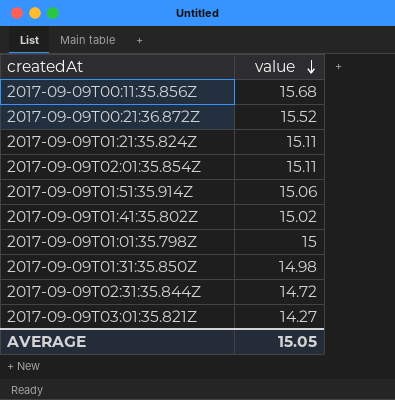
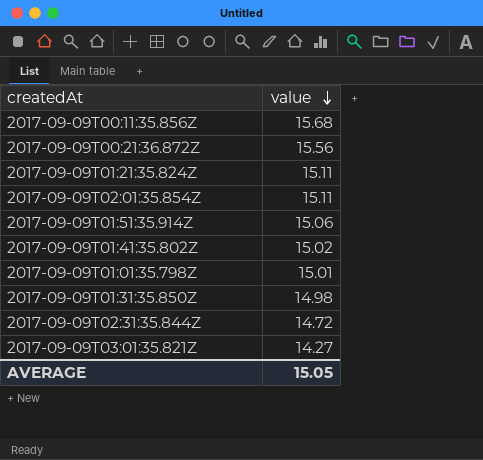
2017-09-09T00:21:36.872Z | value: 15.52 -> 15.56
2017-09-09T01:01:35.798Z | value: 15 -> 15.01

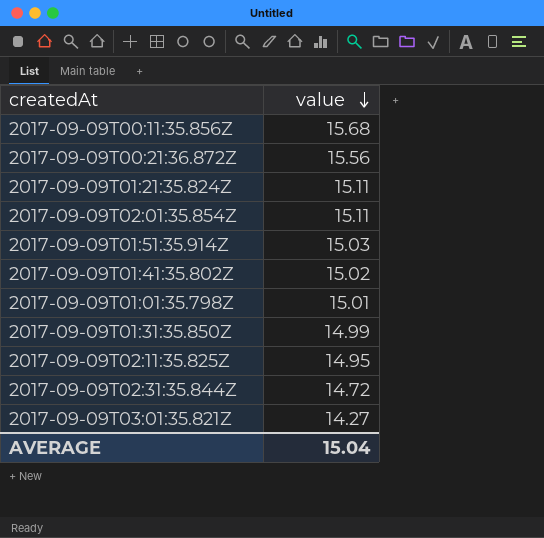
2017-09-09T01:51:35.914Z | value: 15.06 -> 15.03
2017-09-09T01:31:35.850Z | value: 14.98 -> 14.99
row 2017-09-09T02:11:35.825Z: none -> 14.95
AVERAGE | value: 15.05 -> 15.04

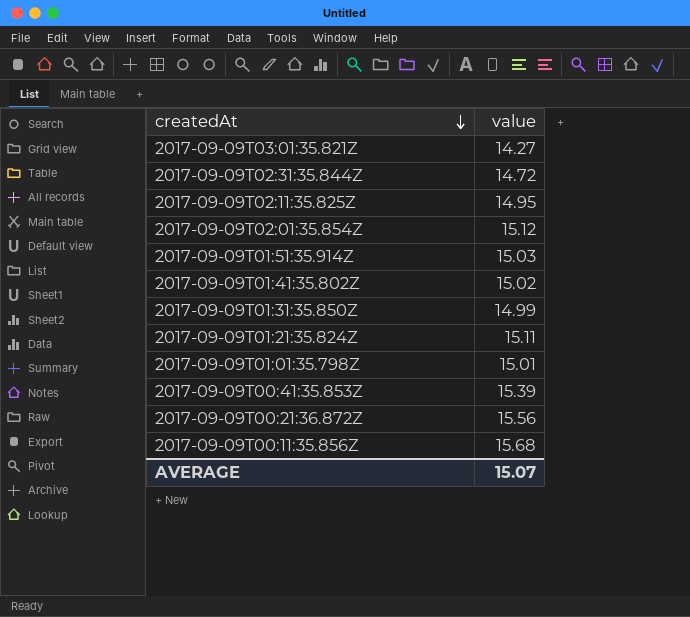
row order: value descending -> createdAt descending
2017-09-09T02:01:35.854Z | value: 15.11 -> 15.12
row 2017-09-09T00:41:35.853Z: none -> 15.39
AVERAGE | value: 15.04 -> 15.07

